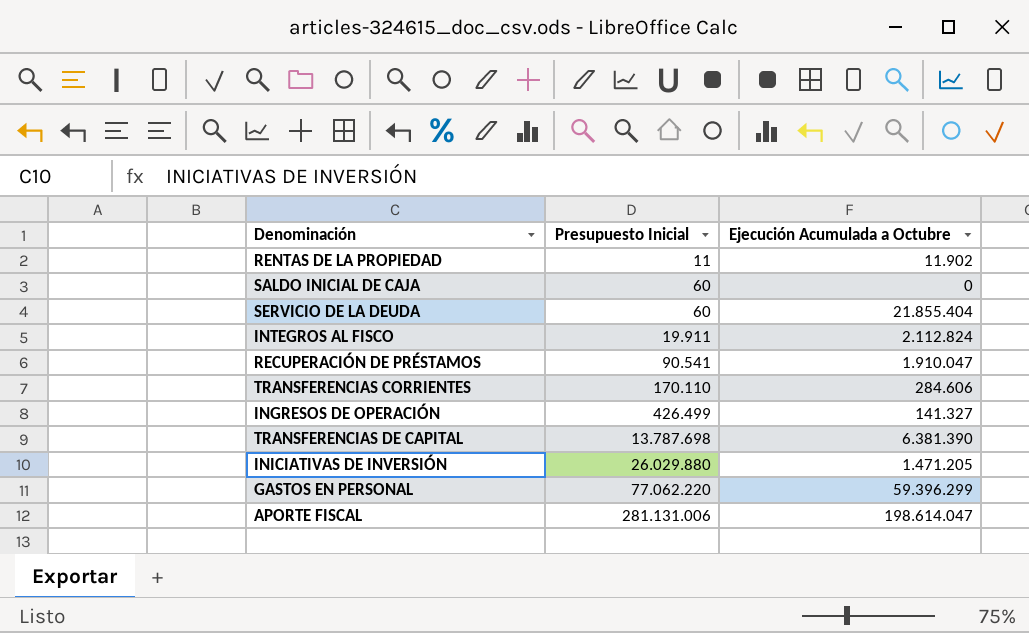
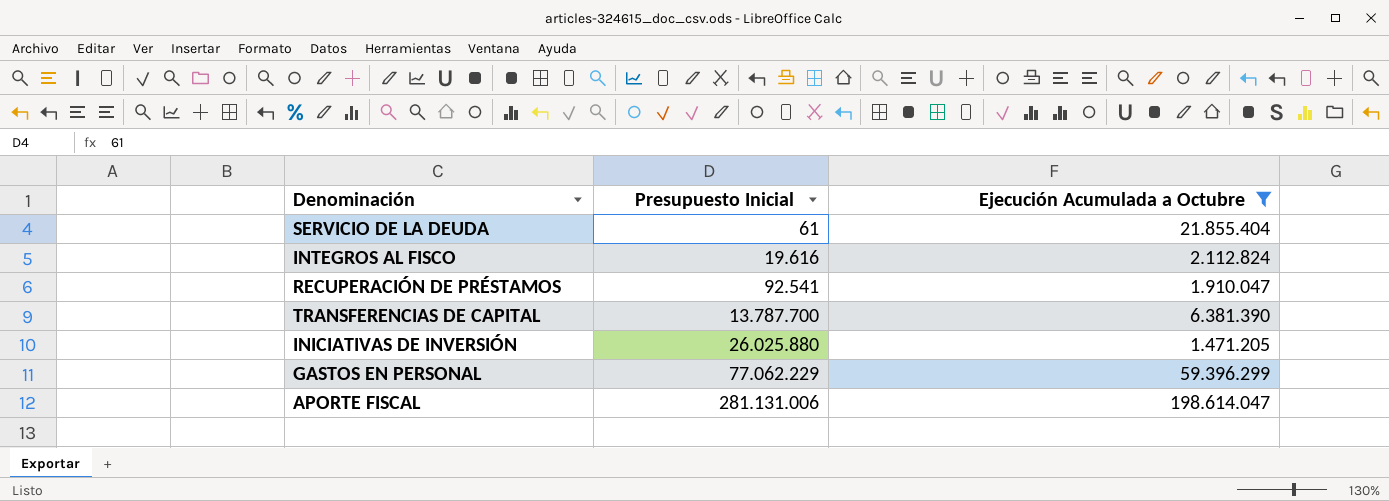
filter: none -> Ejecución Acumulada a Octubre >= 1.471.205
SERVICIO DE LA DEUDA | Presupuesto Inicial: 60 -> 61
INTEGROS AL FISCO | Presupuesto Inicial: 19.911 -> 19.616
RECUPERACIÓN DE PRÉSTAMOS | Presupuesto Inicial: 90.541 -> 92.541
TRANSFERENCIAS DE CAPITAL | Presupuesto Inicial: 13.787.698 -> 13.787.700
INICIATIVAS DE INVERSIÓN | Presupuesto Inicial: 26.029.880 -> 26.025.880
GASTOS EN PERSONAL | Presupuesto Inicial: 77.062.220 -> 77.062.229

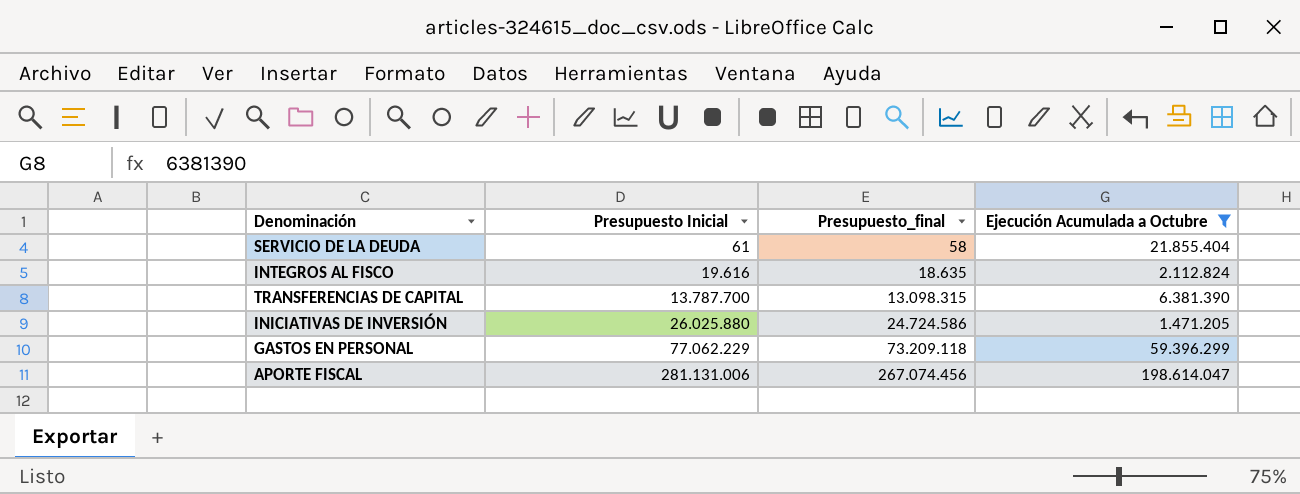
column Presupuesto_final | formula: none -> [Presupuesto Inicial] * 0,95
row RECUPERACIÓN DE PRÉSTAMOS: 92.541 | 1.910.047 -> none

